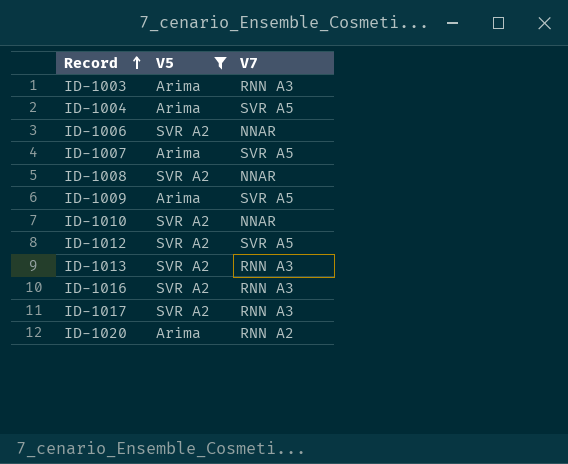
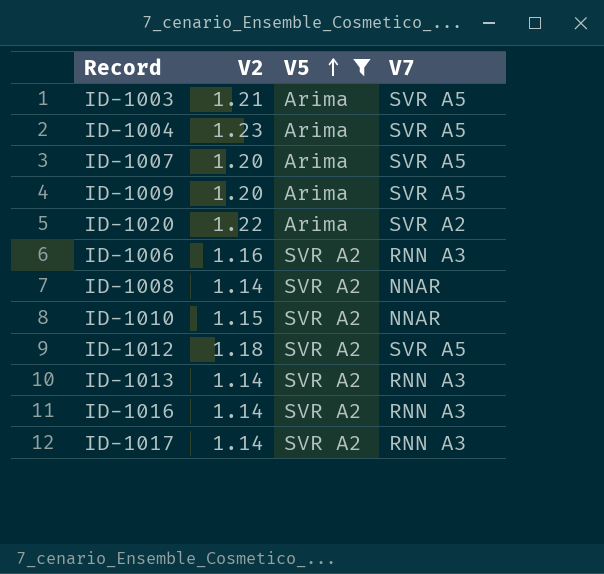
row order: Record ascending -> V5 ascending
column V2 | position: none -> 2
ID-1003 | V7: RNN A3 -> SVR A5
ID-1020 | V7: RNN A2 -> SVR A2
ID-1006 | V7: NNAR -> RNN A3

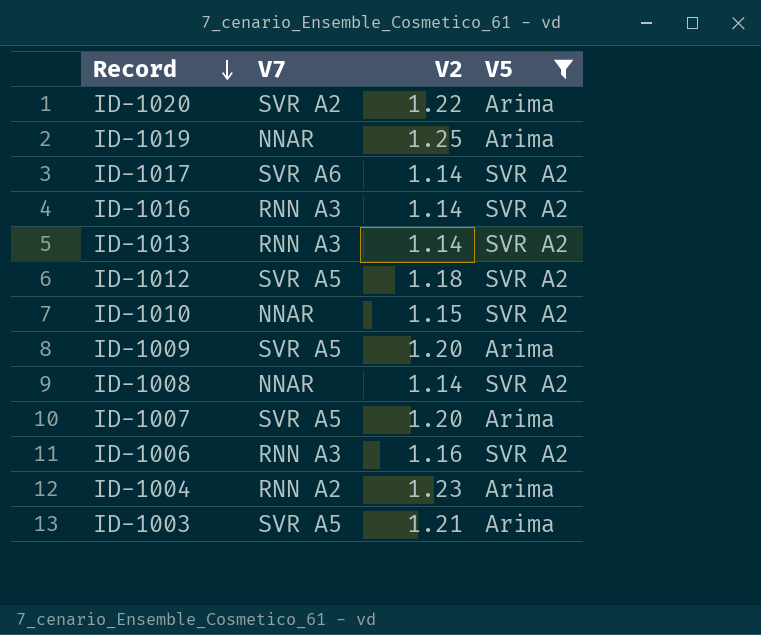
row order: V5 ascending -> Record descending
column V7 | position: 4 -> 2
row ID-1019: none -> NNAR | 1.25 | Arima
ID-1017 | V7: RNN A3 -> SVR A6
ID-1004 | V7: SVR A5 -> RNN A2

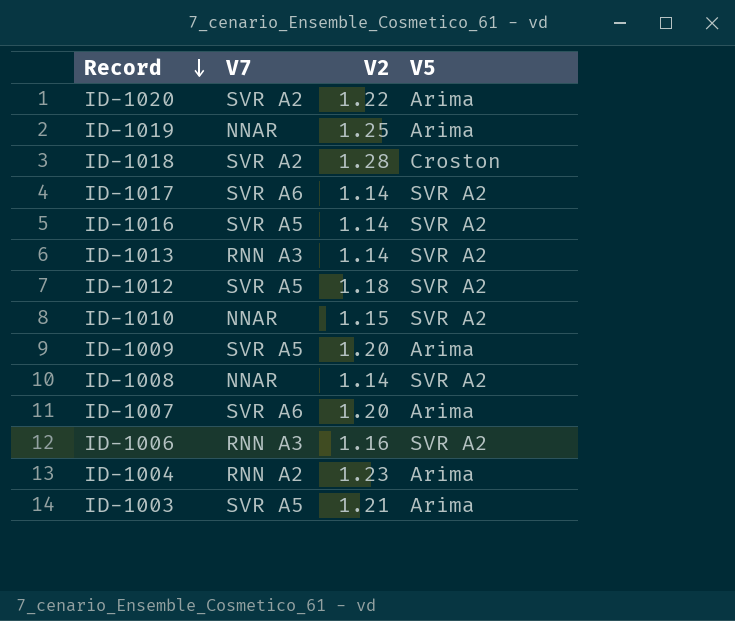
filter: V5 != Croston -> none
ID-1016 | V7: RNN A3 -> SVR A5
ID-1007 | V7: SVR A5 -> SVR A6

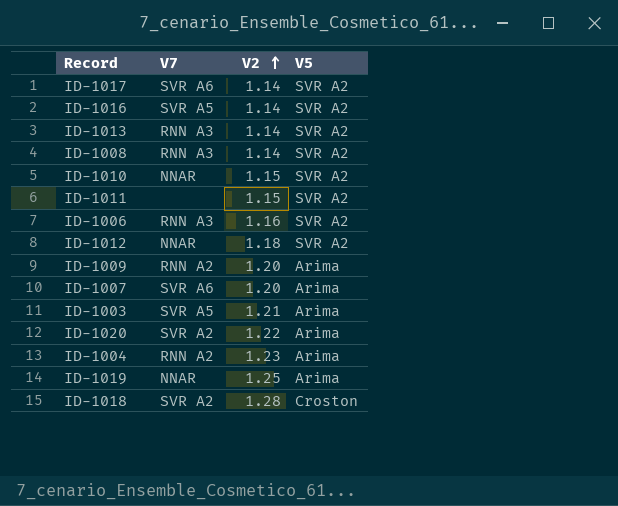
row order: Record descending -> V2 ascending
ID-1008 | V7: NNAR -> RNN A3
row ID-1011: none -> none | 1.15 | SVR A2
ID-1012 | V7: SVR A5 -> NNAR
ID-1009 | V7: SVR A5 -> RNN A2

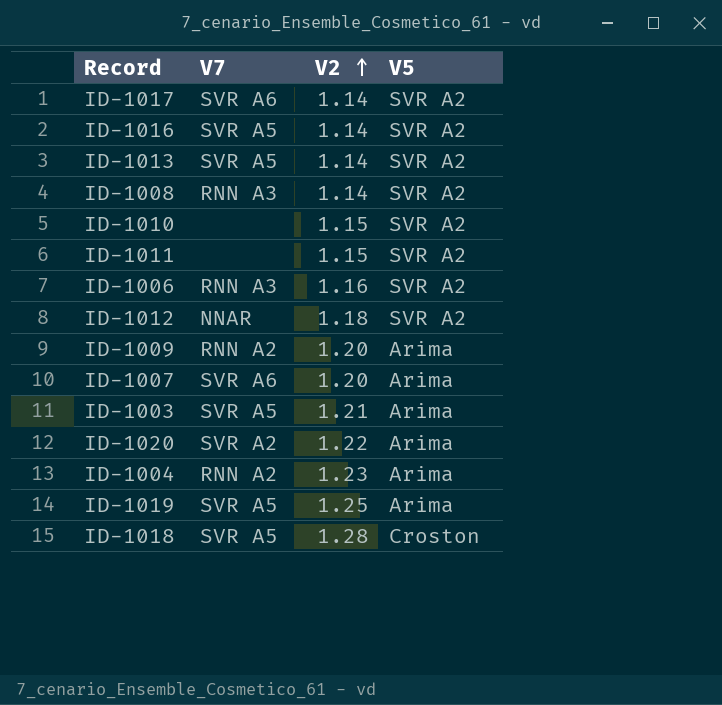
ID-1013 | V7: RNN A3 -> SVR A5
ID-1010 | V7: NNAR -> none
ID-1019 | V7: NNAR -> SVR A5
ID-1018 | V7: SVR A2 -> SVR A5

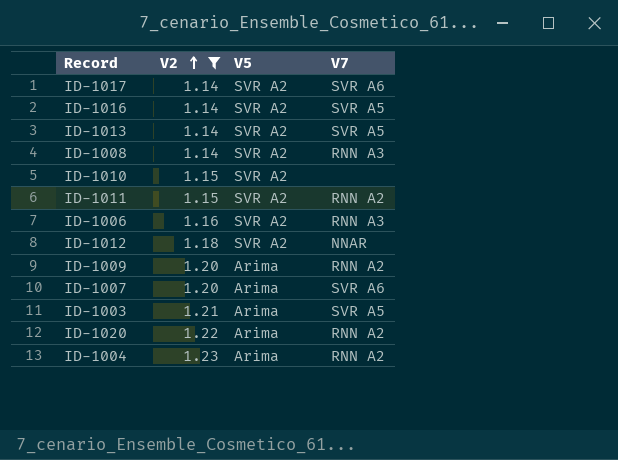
filter: none -> V2 <= 1.23
column V7 | position: 2 -> 4
ID-1011 | V7: none -> RNN A2
ID-1020 | V7: SVR A2 -> RNN A2

